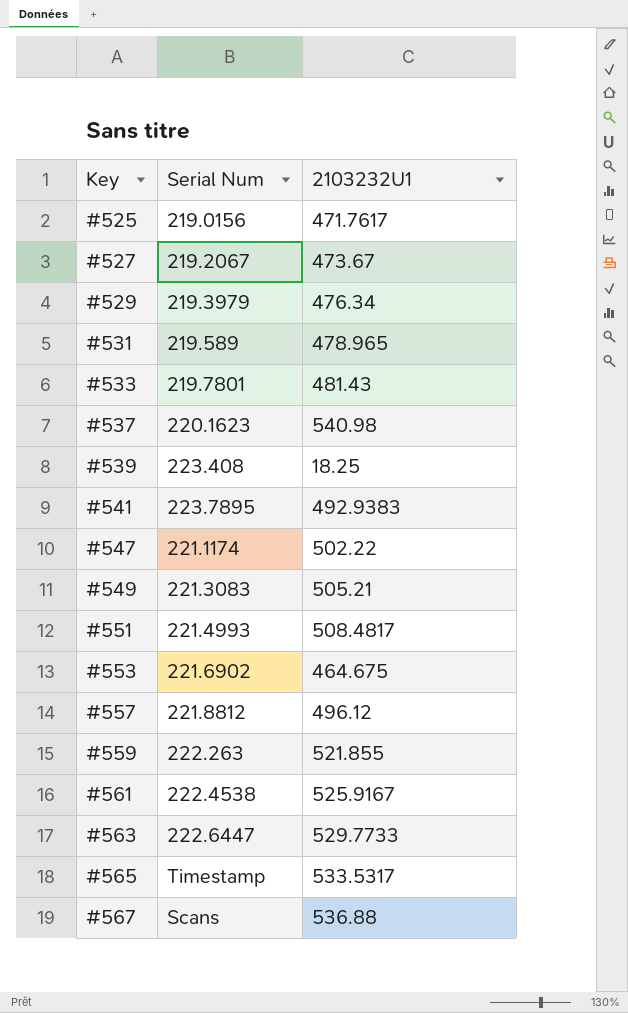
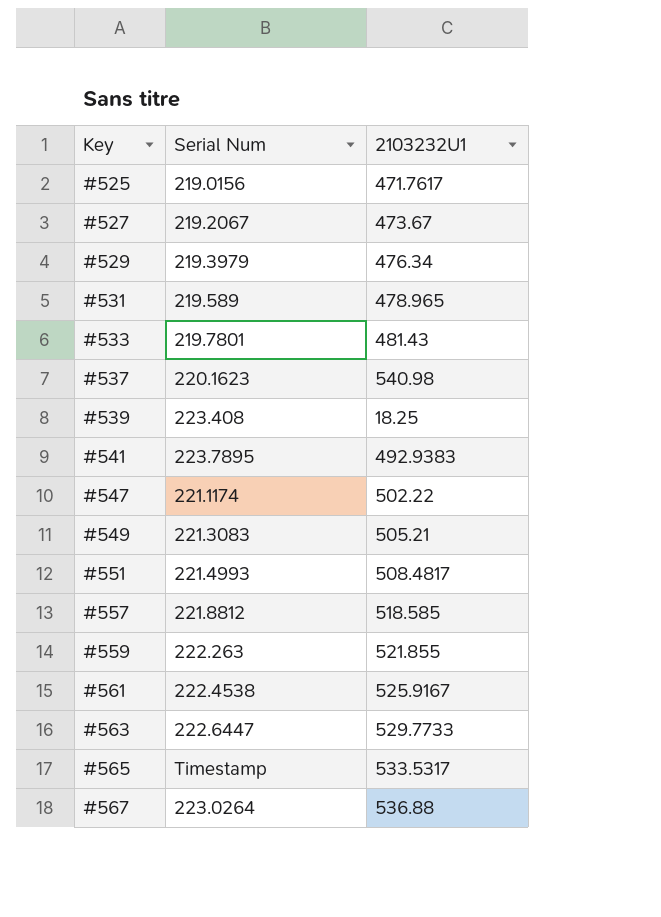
row #553: 221.6902 | 464.675 -> none
#557 | 2103232U1: 496.12 -> 518.585
#567 | Serial Num: Scans -> 223.0264

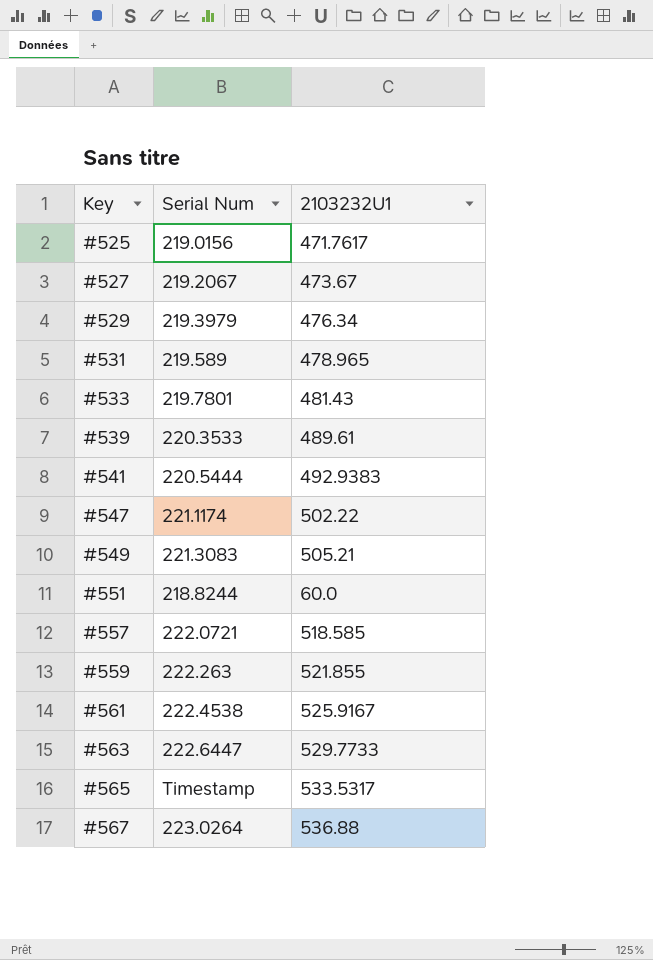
row #537: 220.1623 | 540.98 -> none
#539 | Serial Num: 223.408 -> 220.3533
#539 | 2103232U1: 18.25 -> 489.61
#541 | Serial Num: 223.7895 -> 220.5444
#551 | Serial Num: 221.4993 -> 218.8244
#551 | 2103232U1: 508.4817 -> 60.0
#557 | Serial Num: 221.8812 -> 222.0721

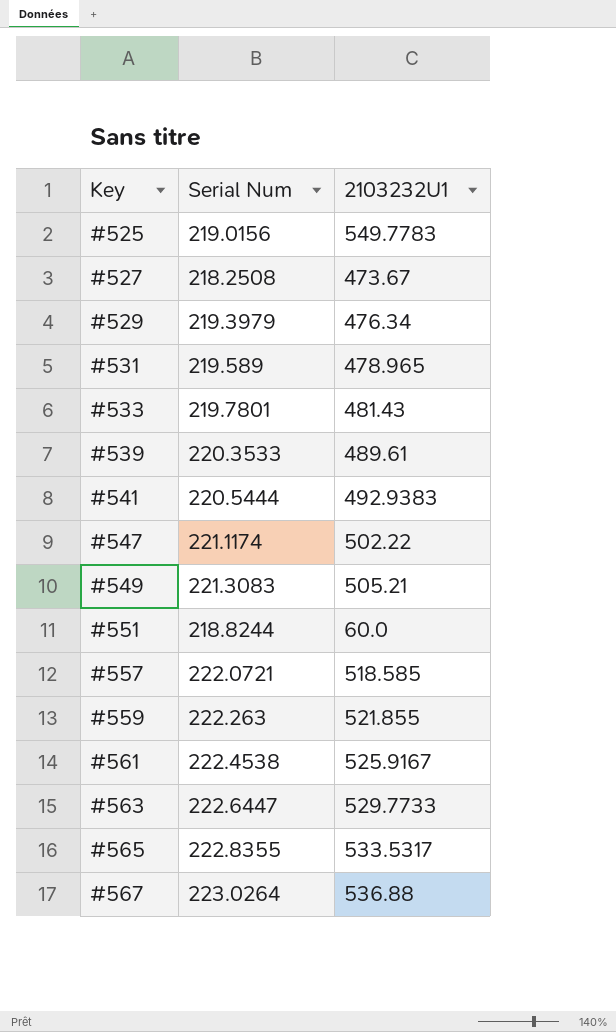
#525 | 2103232U1: 471.7617 -> 549.7783
#527 | Serial Num: 219.2067 -> 218.2508
#565 | Serial Num: Timestamp -> 222.8355

